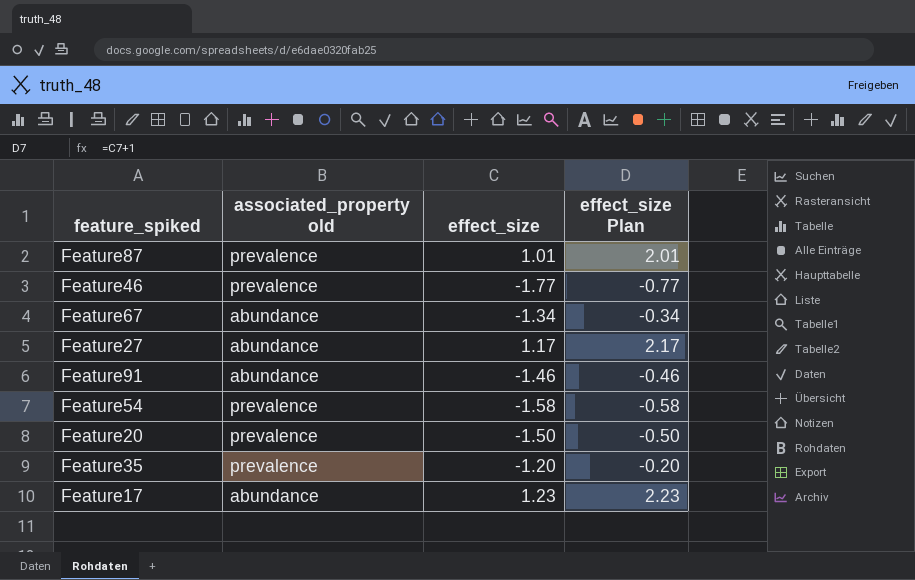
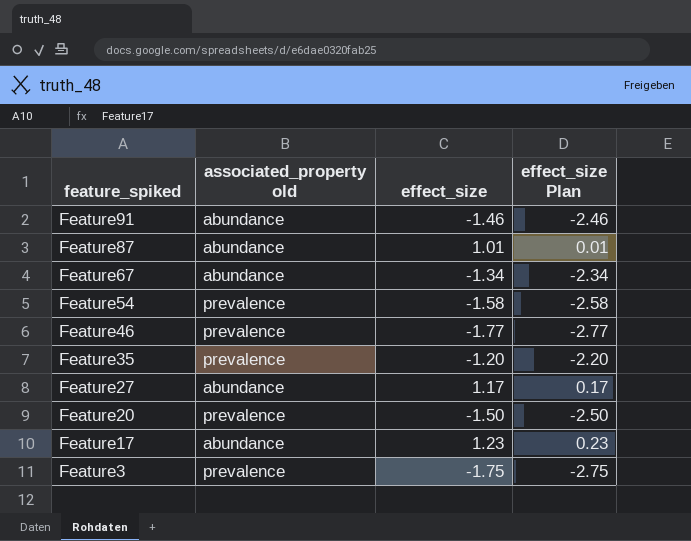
row order: none -> feature_spiked descending
column effect_size Plan | formula: [effect_size] + 1 -> [effect_size] - 1
Feature87 | associated_property old: prevalence -> abundance
row Feature3: none -> prevalence | -1.75 | -2.75

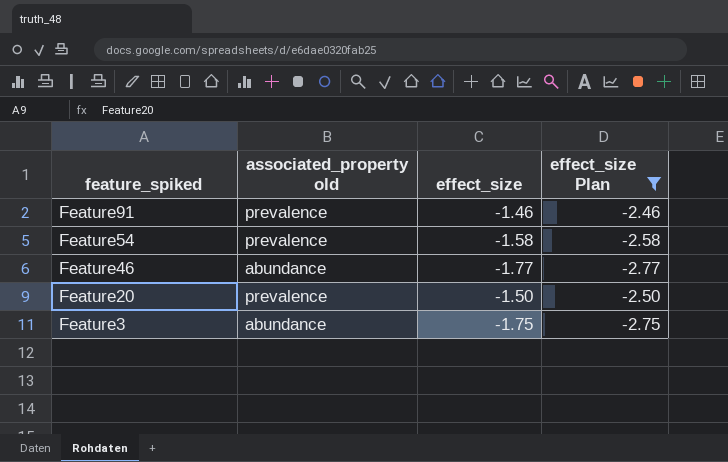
filter: none -> effect_size Plan <= -2.46
Feature91 | associated_property old: abundance -> prevalence
Feature46 | associated_property old: prevalence -> abundance
Feature3 | associated_property old: prevalence -> abundance

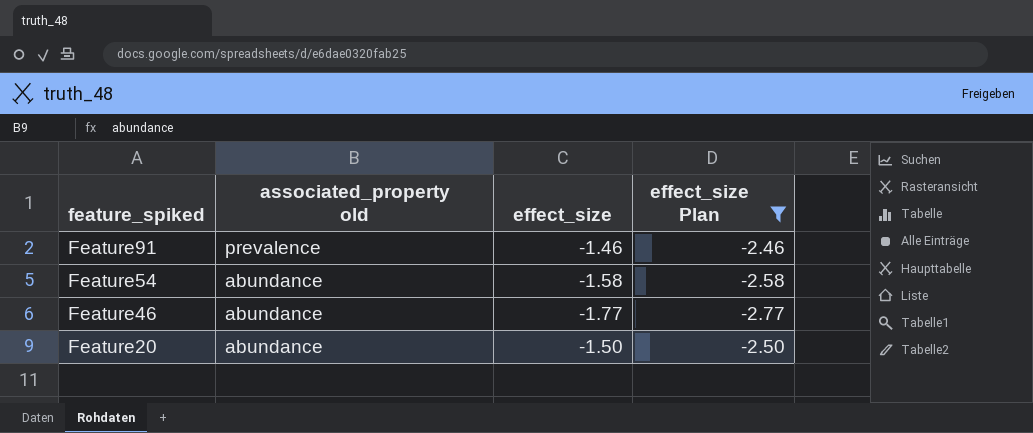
row Feature3: abundance | -1.75 | -2.75 -> none
Feature54 | associated_property old: prevalence -> abundance
Feature20 | associated_property old: prevalence -> abundance

